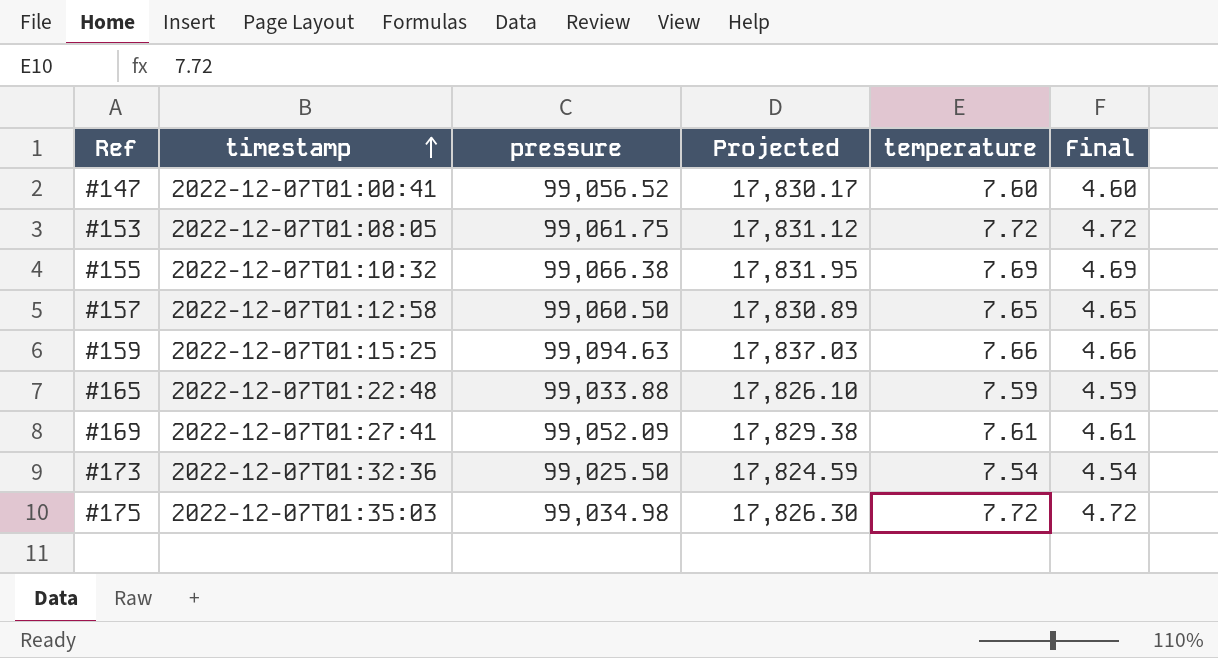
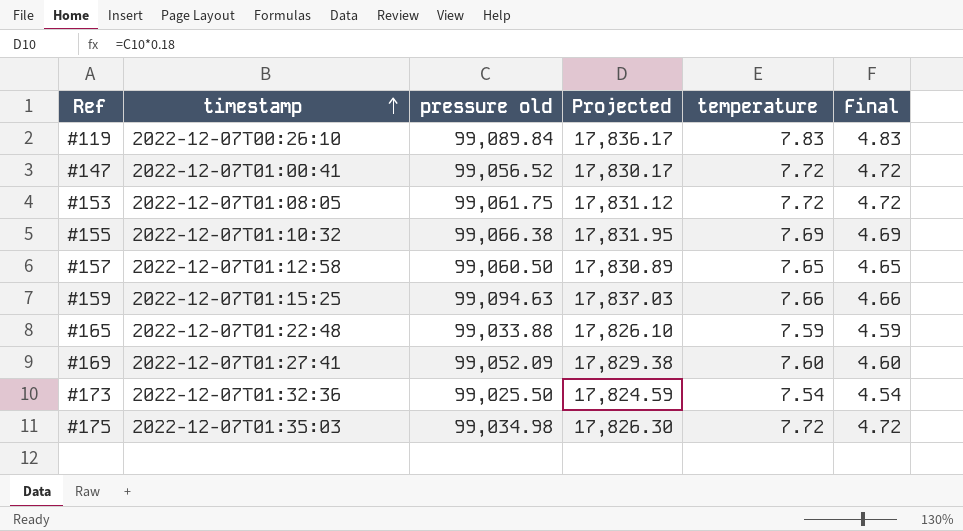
column name: pressure -> pressure old
row #119: none -> 2022-12-07T00:26:10 | 99,089.84 | 17,836.17 | 7.83 | 4.83
#147 | temperature: 7.60 -> 7.72
#147 | Final: 4.60 -> 4.72
#169 | temperature: 7.61 -> 7.60
#169 | Final: 4.61 -> 4.60

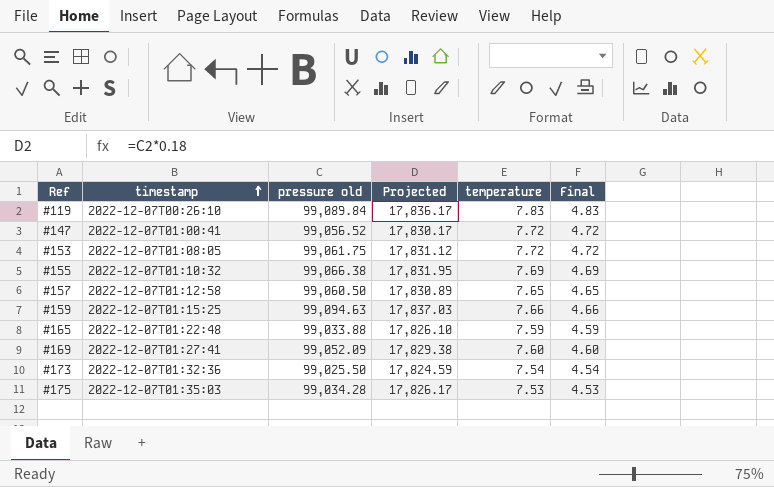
#175 | pressure old: 99,034.98 -> 99,034.28
#175 | Projected: 17,826.30 -> 17,826.17
#175 | temperature: 7.72 -> 7.53
#175 | Final: 4.72 -> 4.53

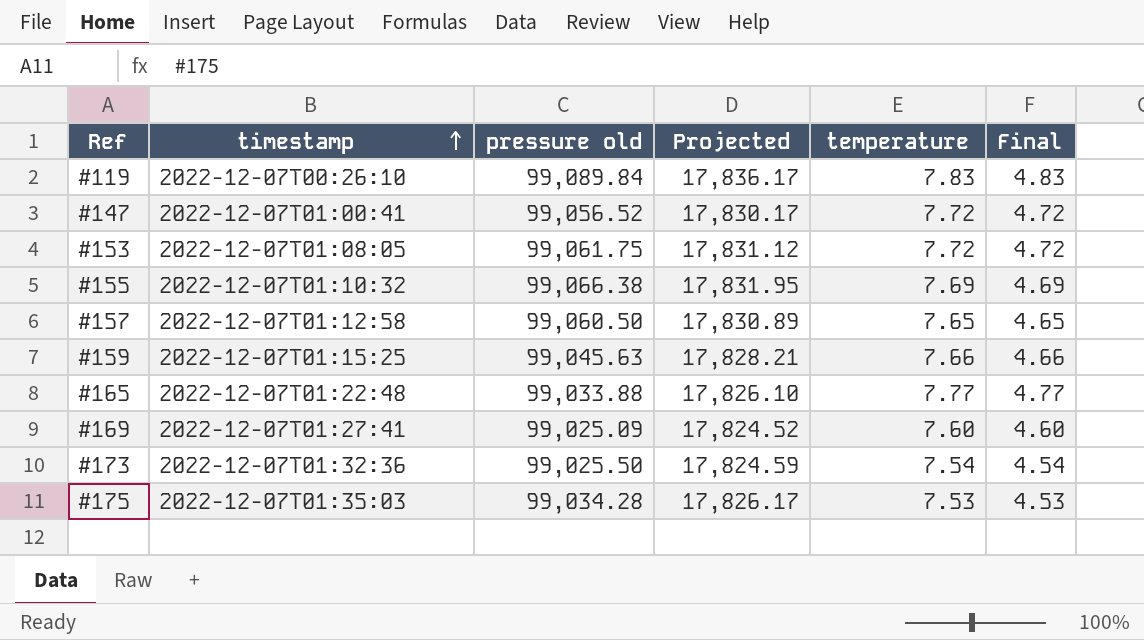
#159 | pressure old: 99,094.63 -> 99,045.63
#159 | Projected: 17,837.03 -> 17,828.21
#165 | temperature: 7.59 -> 7.77
#165 | Final: 4.59 -> 4.77
#169 | pressure old: 99,052.09 -> 99,025.09
#169 | Projected: 17,829.38 -> 17,824.52

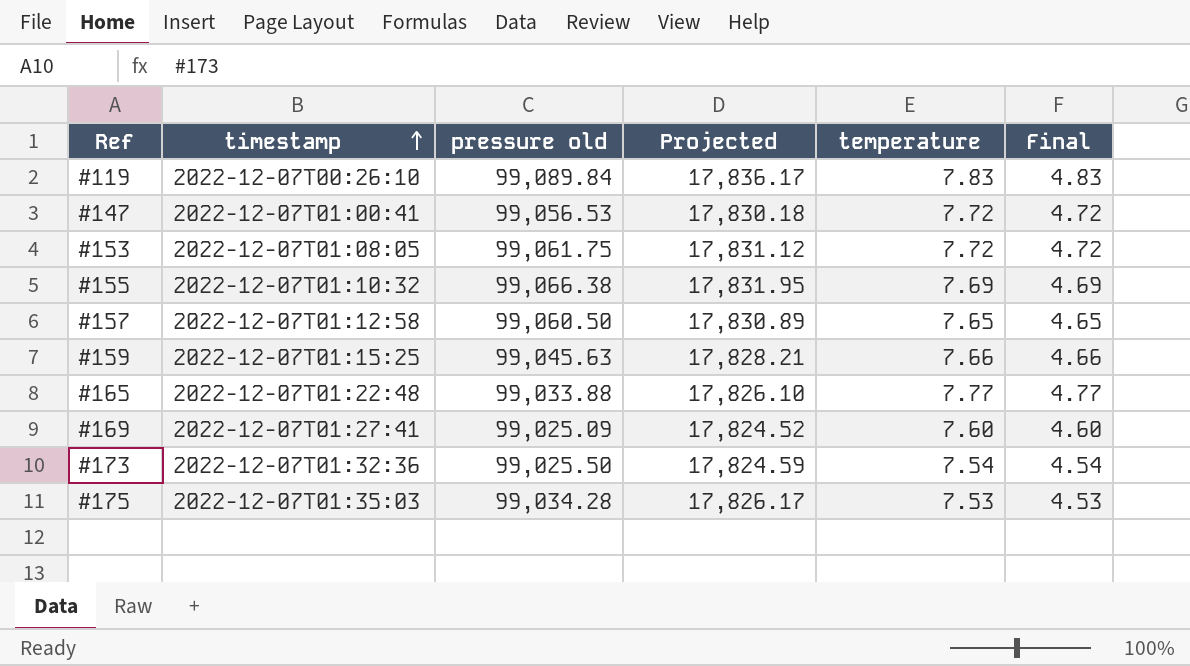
#147 | pressure old: 99,056.52 -> 99,056.53
#147 | Projected: 17,830.17 -> 17,830.18

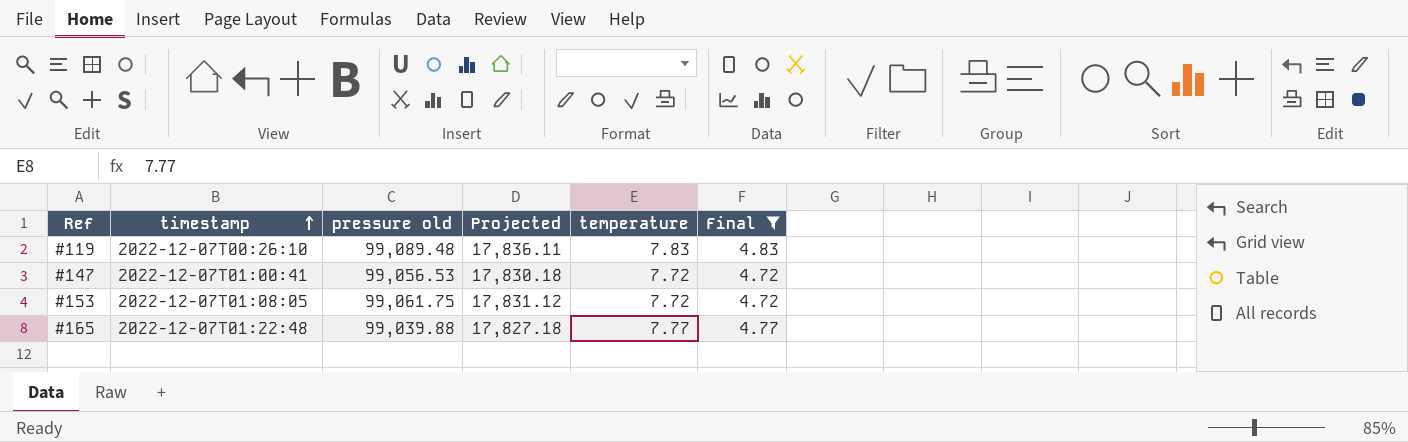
filter: none -> Final >= 4.72
#119 | pressure old: 99,089.84 -> 99,089.48
#119 | Projected: 17,836.17 -> 17,836.11
#165 | pressure old: 99,033.88 -> 99,039.88
#165 | Projected: 17,826.10 -> 17,827.18

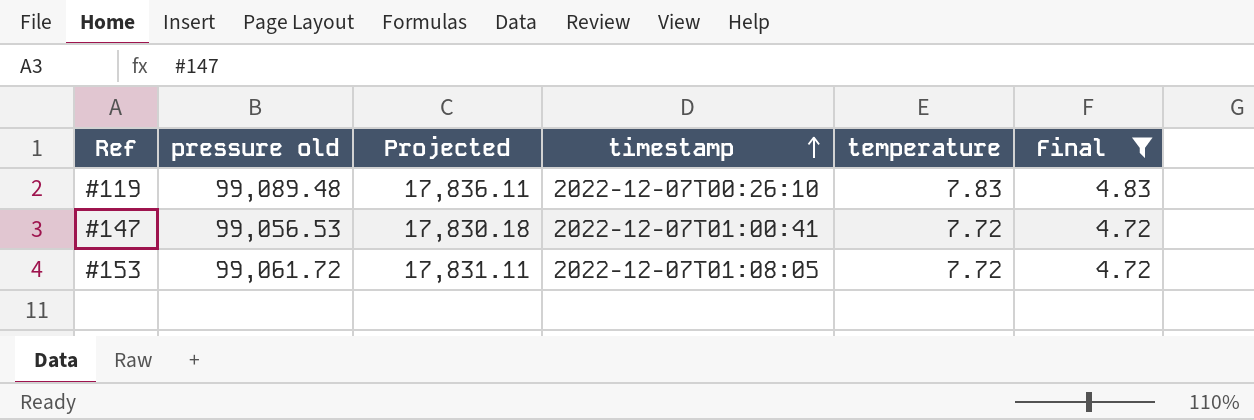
column timestamp | position: 2 -> 4
row #165: 2022-12-07T01:22:48 | 99,039.88 | 17,827.18 | 7.77 | 4.77 -> none
#153 | pressure old: 99,061.75 -> 99,061.72
#153 | Projected: 17,831.12 -> 17,831.11

